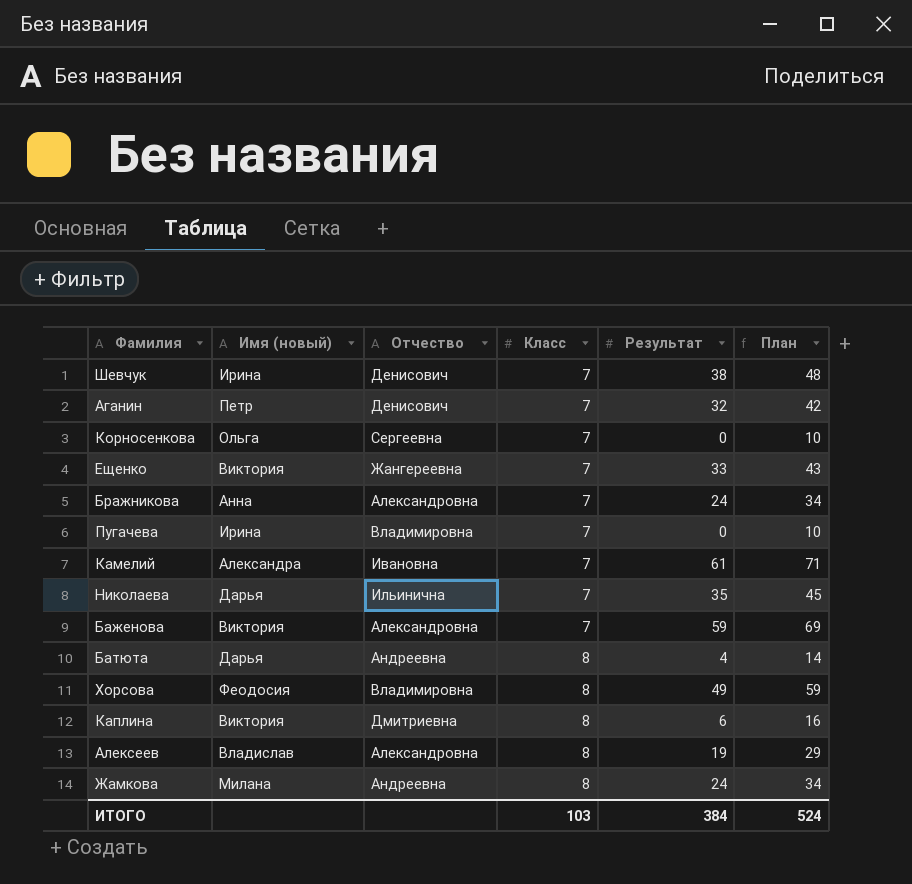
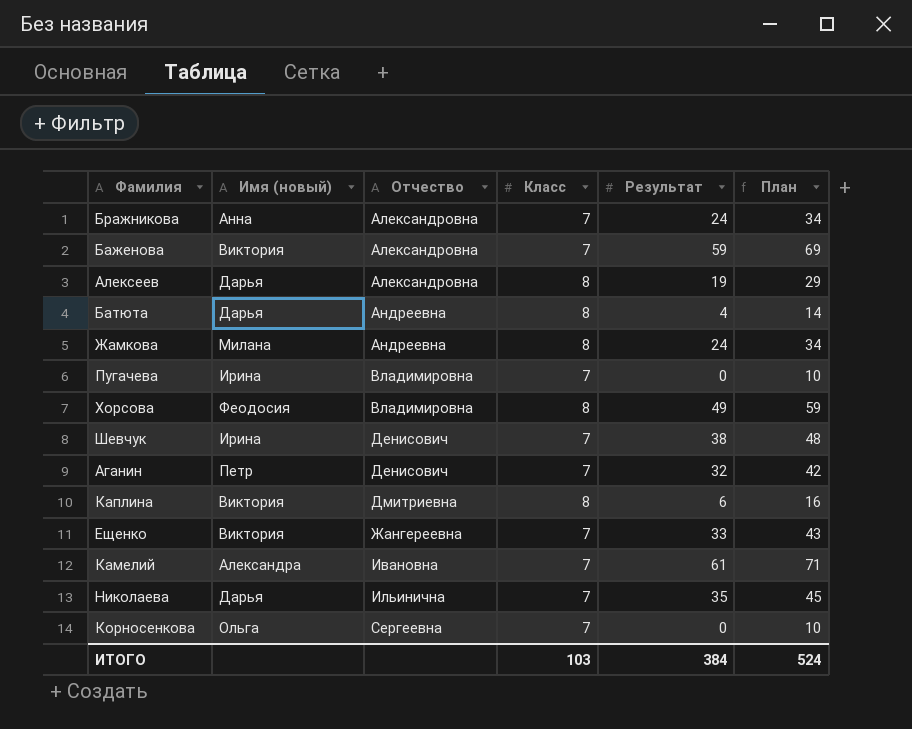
row order: Класс ascending -> Отчество ascending
Алексеев | Имя (новый): Владислав -> Дарья

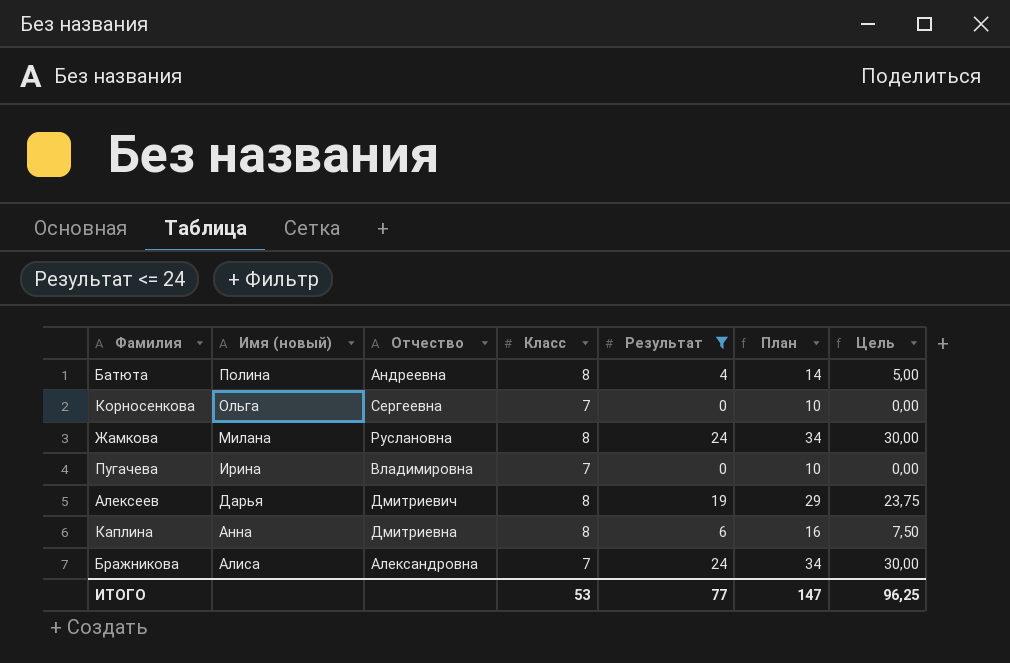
filter: none -> Результат <= 24
row order: Отчество ascending -> Имя (новый) descending
column Цель | formula: none -> [Результат] * 1,25
Батюта | Имя (новый): Дарья -> Полина
Жамкова | Отчество: Андреевна -> Руслановна
Алексеев | Отчество: Александровна -> Дмитриевич
Каплина | Имя (новый): Виктория -> Анна
Бражникова | Имя (новый): Анна -> Алиса
ИТОГО | Класс: 103 -> 53
ИТОГО | Результат: 384 -> 77
ИТОГО | План: 524 -> 147

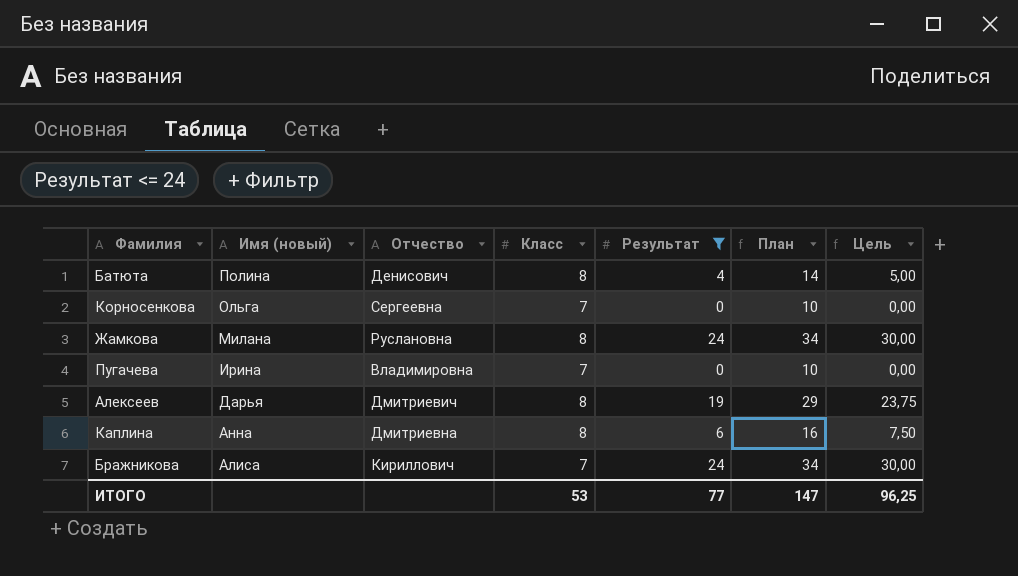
Батюта | Отчество: Андреевна -> Денисович
Бражникова | Отчество: Александровна -> Кириллович

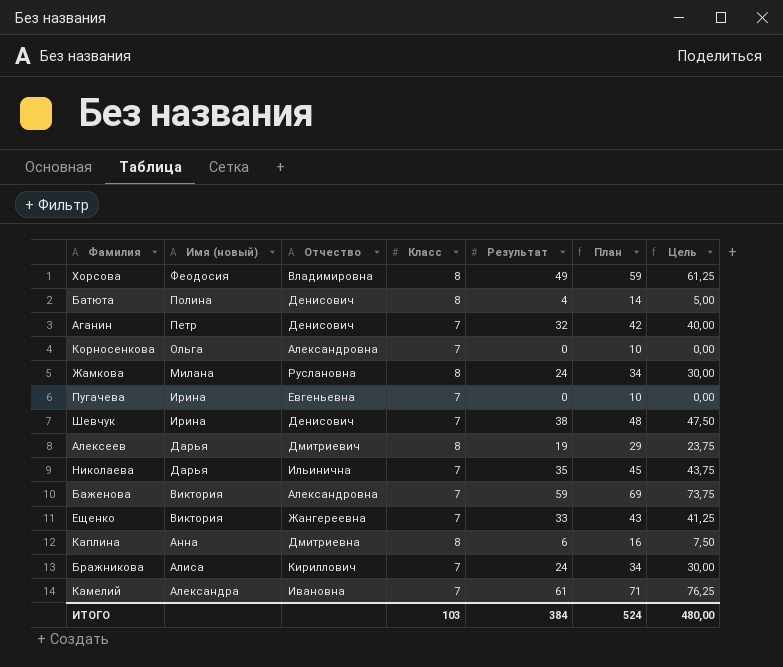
filter: Результат <= 24 -> none
Корносенкова | Отчество: Сергеевна -> Александровна
Пугачева | Отчество: Владимировна -> Евгеньевна
ИТОГО | Класс: 53 -> 103
ИТОГО | Результат: 77 -> 384
ИТОГО | План: 147 -> 524
ИТОГО | Цель: 96,25 -> 480,00

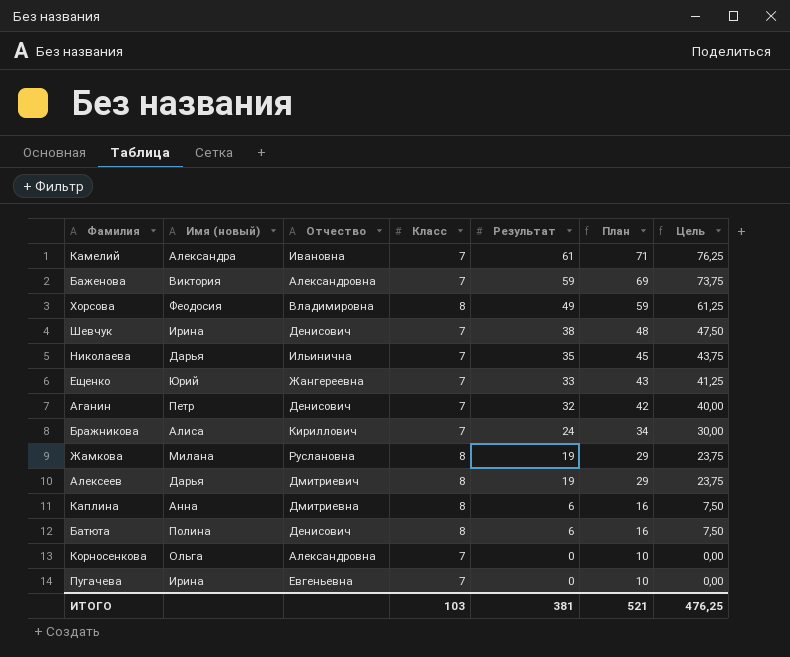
row order: Имя (новый) descending -> Результат descending
Ещенко | Имя (новый): Виктория -> Юрий
Жамкова | Результат: 24 -> 19
Жамкова | План: 34 -> 29
Жамкова | Цель: 30,00 -> 23,75
Батюта | Результат: 4 -> 6
Батюта | План: 14 -> 16
Батюта | Цель: 5,00 -> 7,50
ИТОГО | Результат: 384 -> 381
ИТОГО | План: 524 -> 521
ИТОГО | Цель: 480,00 -> 476,25

